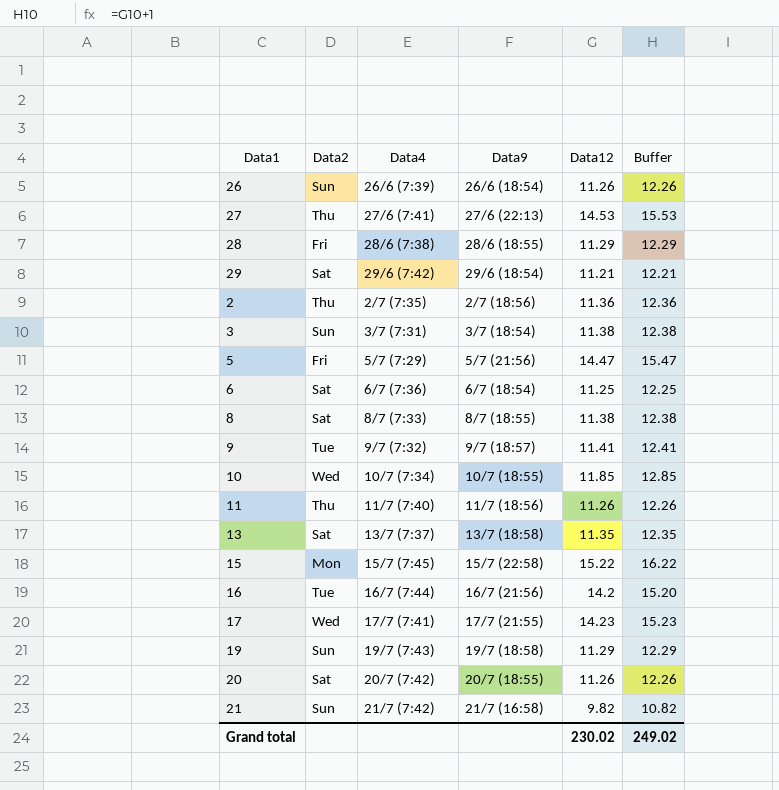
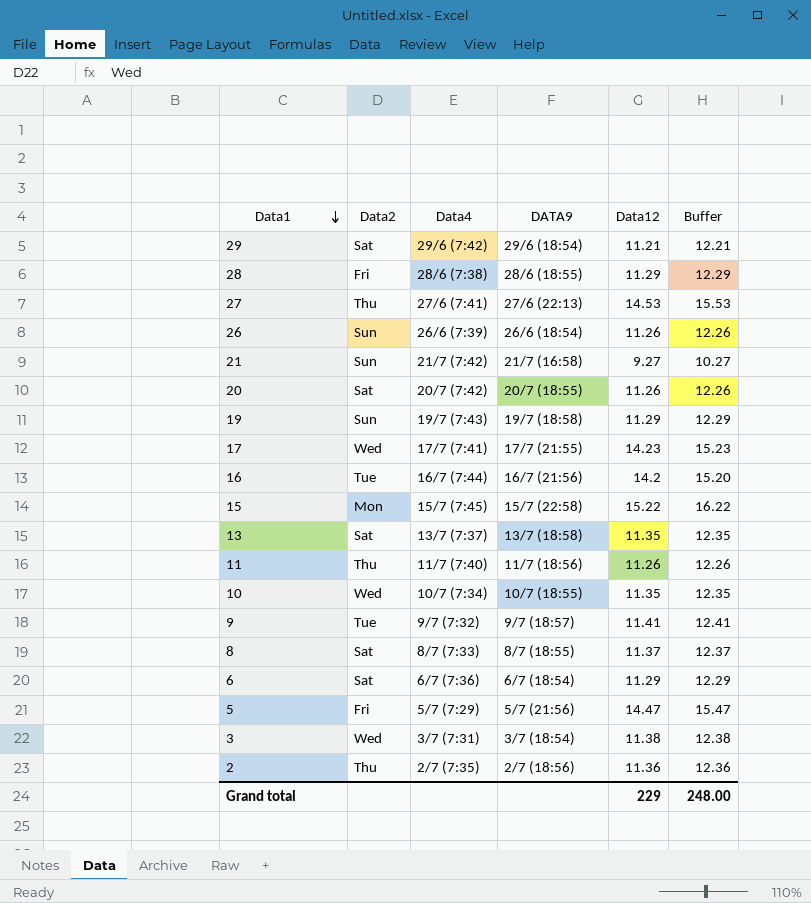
row order: none -> Data1 descending
column name: Data9 -> DATA9
21 | Data12: 9.82 -> 9.27
21 | Buffer: 10.82 -> 10.27
10 | Data12: 11.85 -> 11.35
10 | Buffer: 12.85 -> 12.35
8 | Data12: 11.38 -> 11.37
8 | Buffer: 12.38 -> 12.37
6 | Data12: 11.25 -> 11.29
6 | Buffer: 12.25 -> 12.29
3 | Data2: Sun -> Wed
Grand total | Data12: 230.02 -> 229
Grand total | Buffer: 249.02 -> 248.00

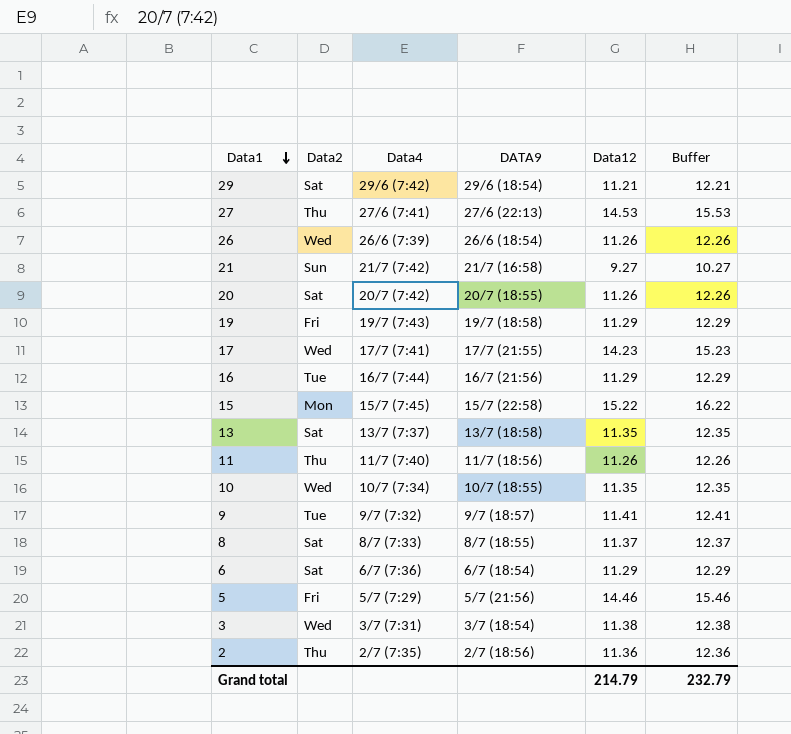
row 28: Fri | 28/6 (7:38) | 28/6 (18:55) | 11.29 | 12.29 -> none
26 | Data2: Sun -> Wed
19 | Data2: Sun -> Fri
16 | Data12: 14.2 -> 11.29
16 | Buffer: 15.20 -> 12.29
5 | Data12: 14.47 -> 14.46
5 | Buffer: 15.47 -> 15.46
Grand total | Data12: 229 -> 214.79
Grand total | Buffer: 248.00 -> 232.79

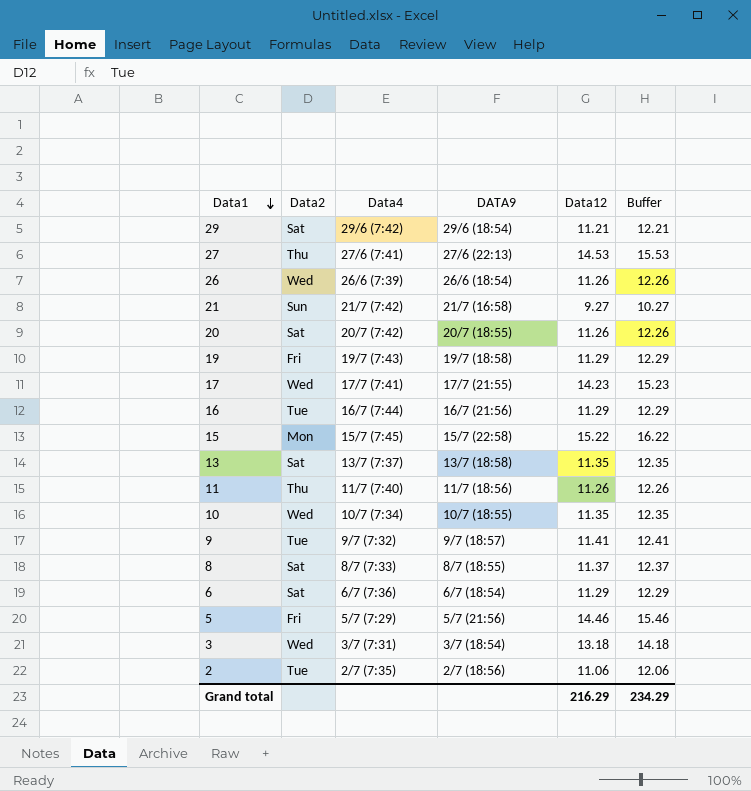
3 | Data12: 11.38 -> 13.18
3 | Buffer: 12.38 -> 14.18
2 | Data2: Thu -> Tue
2 | Data12: 11.36 -> 11.06
2 | Buffer: 12.36 -> 12.06
Grand total | Data12: 214.79 -> 216.29
Grand total | Buffer: 232.79 -> 234.29

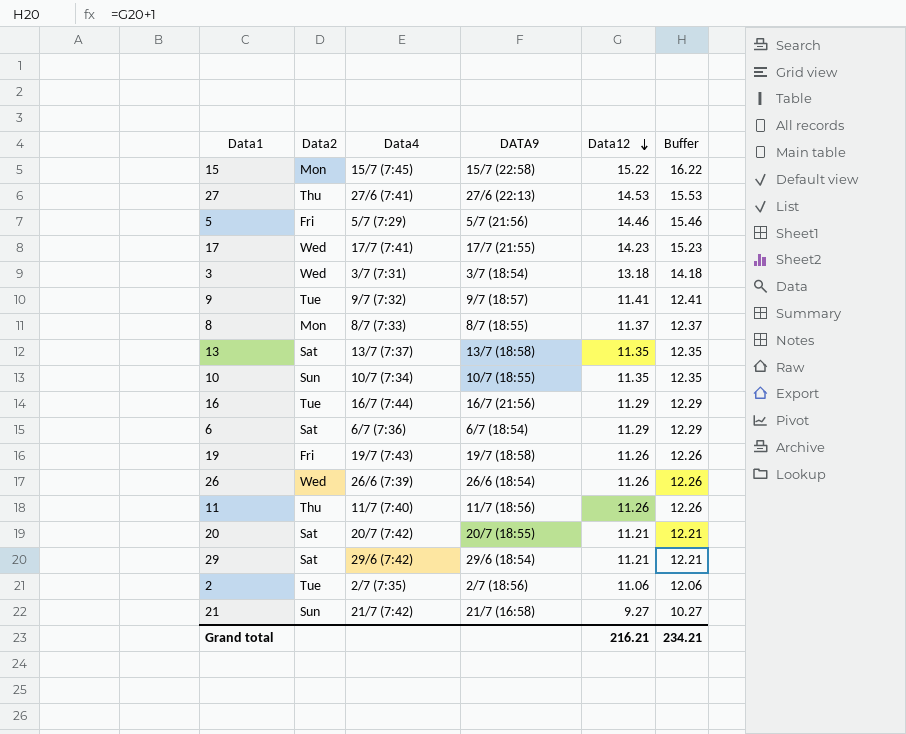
row order: Data1 descending -> Data12 descending
8 | Data2: Sat -> Mon
10 | Data2: Wed -> Sun
19 | Data12: 11.29 -> 11.26
19 | Buffer: 12.29 -> 12.26
20 | Data12: 11.26 -> 11.21
20 | Buffer: 12.26 -> 12.21
Grand total | Data12: 216.29 -> 216.21
Grand total | Buffer: 234.29 -> 234.21

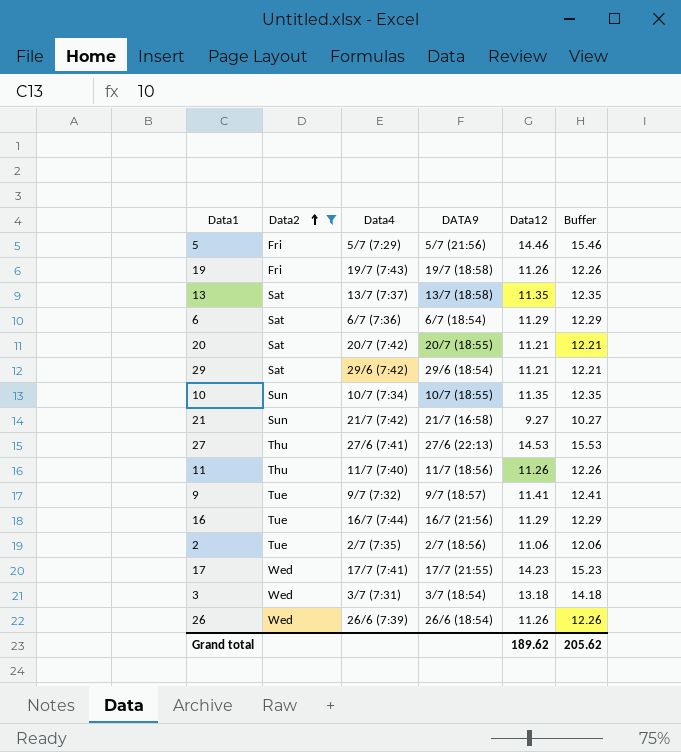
filter: none -> Data2 != Mon
row order: Data12 descending -> Data2 ascending
Grand total | Data12: 216.21 -> 189.62
Grand total | Buffer: 234.21 -> 205.62

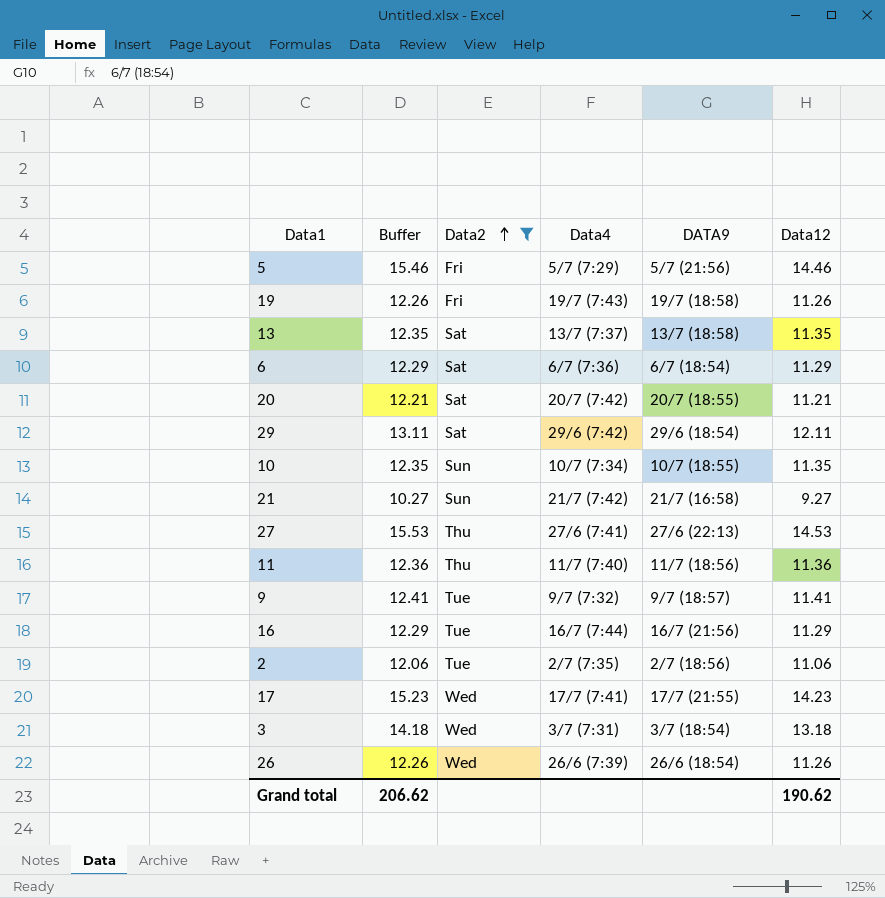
column Buffer | position: 6 -> 2
29 | Buffer: 12.21 -> 13.11
29 | Data12: 11.21 -> 12.11
11 | Buffer: 12.26 -> 12.36
11 | Data12: 11.26 -> 11.36
Grand total | Buffer: 205.62 -> 206.62
Grand total | Data12: 189.62 -> 190.62

